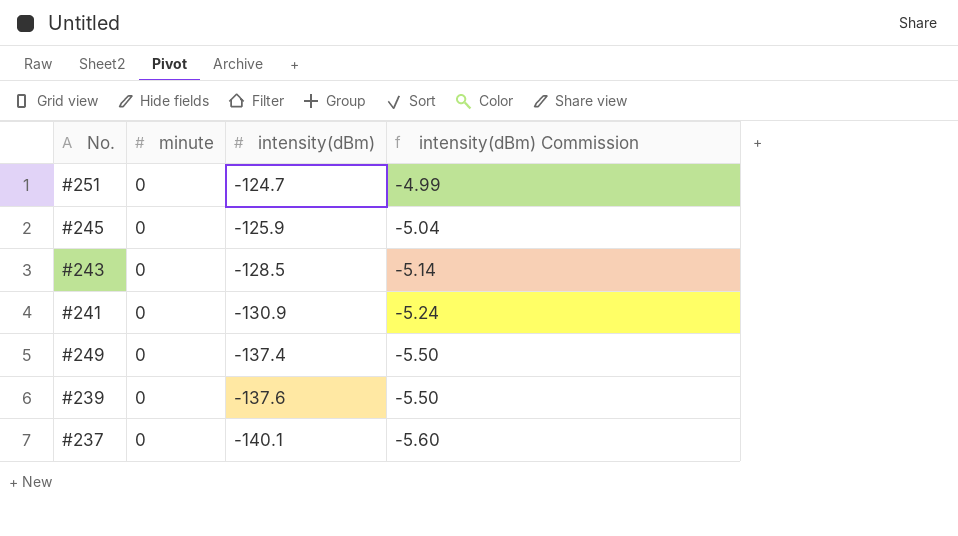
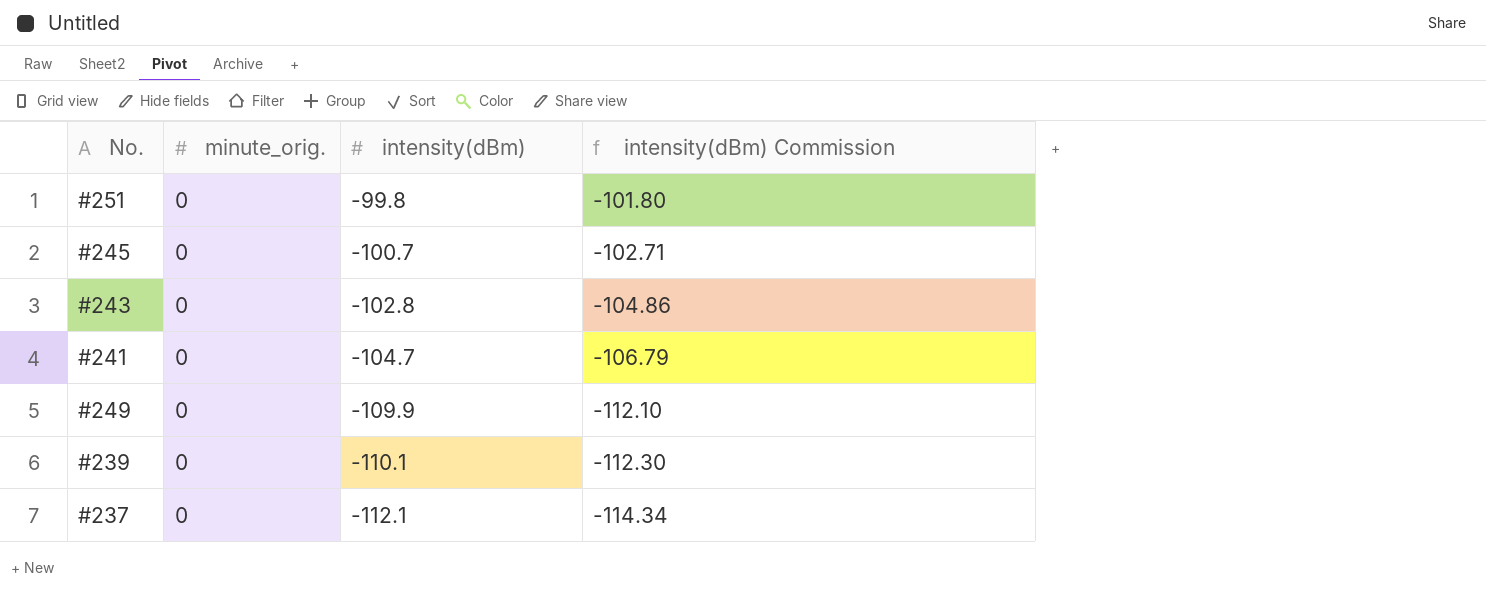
column name: minute -> minute_orig.
column intensity(dBm) Commission | formula: [intensity(dBm)] * 0.04 -> [intensity(dBm)] * 1.02
#251 | intensity(dBm): -124.7 -> -99.8
#245 | intensity(dBm): -125.9 -> -100.7
#243 | intensity(dBm): -128.5 -> -102.8
#241 | intensity(dBm): -130.9 -> -104.7
#249 | intensity(dBm): -137.4 -> -109.9
#239 | intensity(dBm): -137.6 -> -110.1
#237 | intensity(dBm): -140.1 -> -112.1

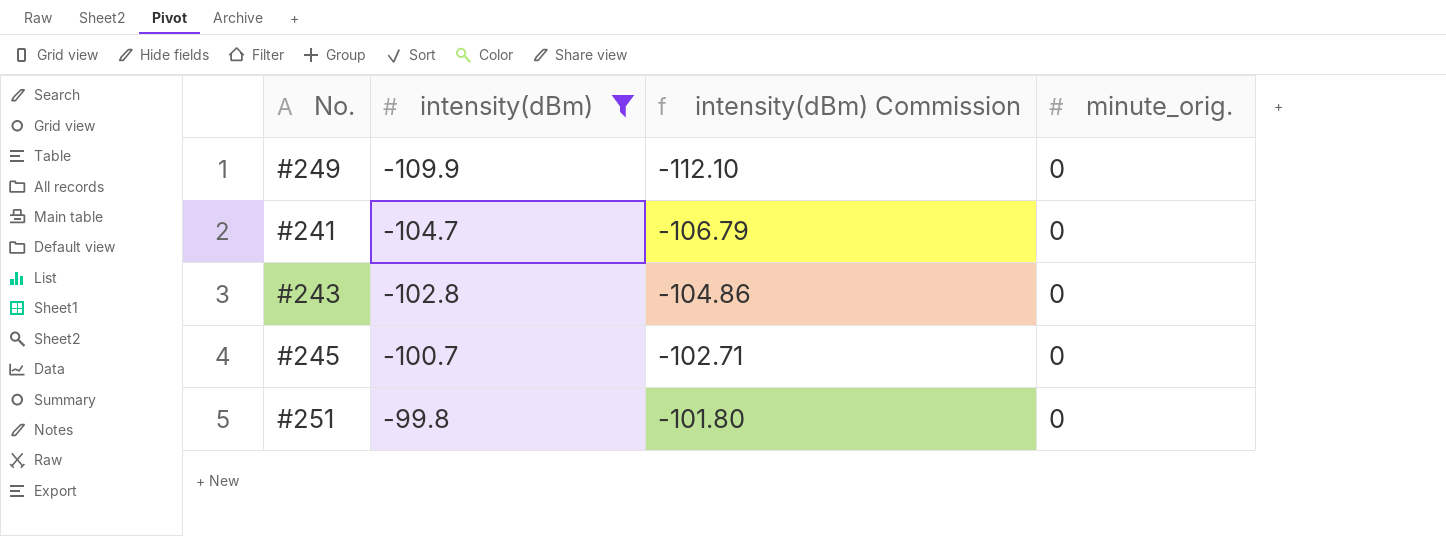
filter: none -> intensity(dBm) >= -109.9
row order: intensity(dBm) descending -> intensity(dBm) ascending
column minute_orig. | position: 2 -> 4

